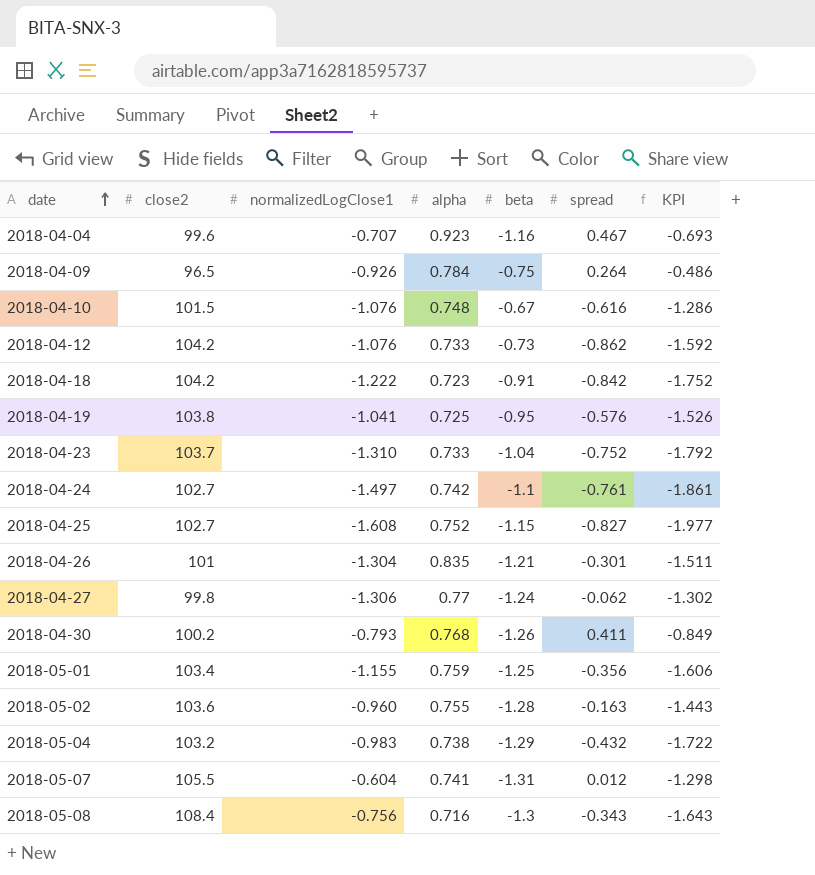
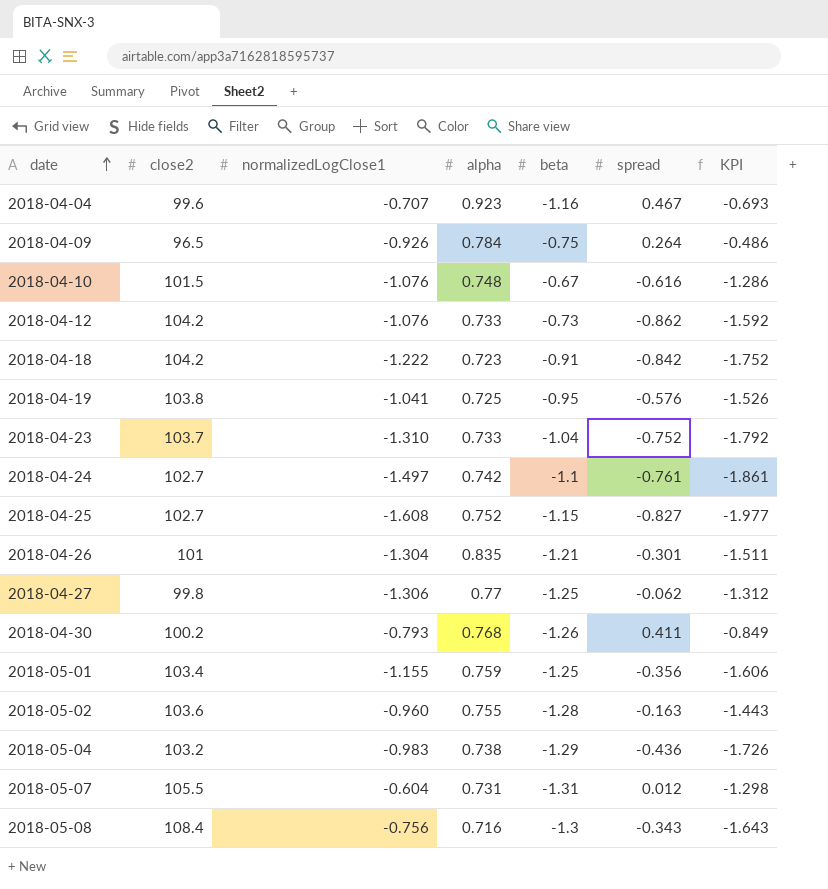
2018-04-27 | beta: -1.24 -> -1.25
2018-04-27 | KPI: -1.302 -> -1.312
2018-05-04 | spread: -0.432 -> -0.436
2018-05-04 | KPI: -1.722 -> -1.726
2018-05-07 | alpha: 0.741 -> 0.731

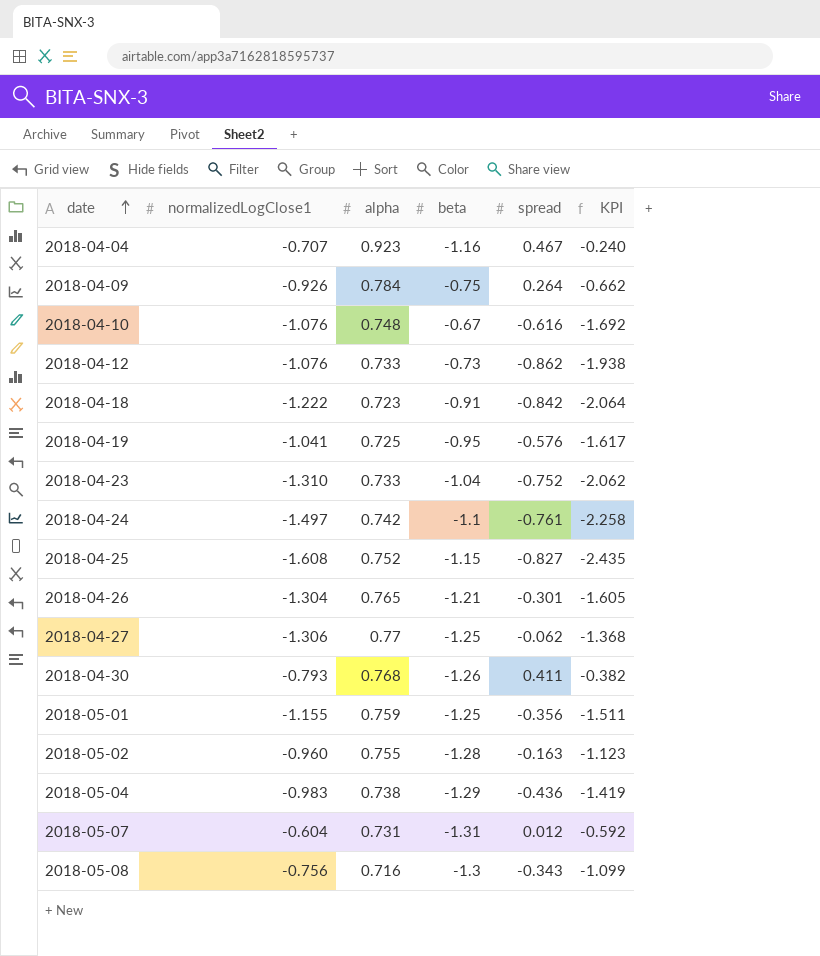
column close2 | position: 2 -> none
column KPI | formula: [beta] + [spread] -> [normalizedLogClose1] + [spread]
2018-04-26 | alpha: 0.835 -> 0.765

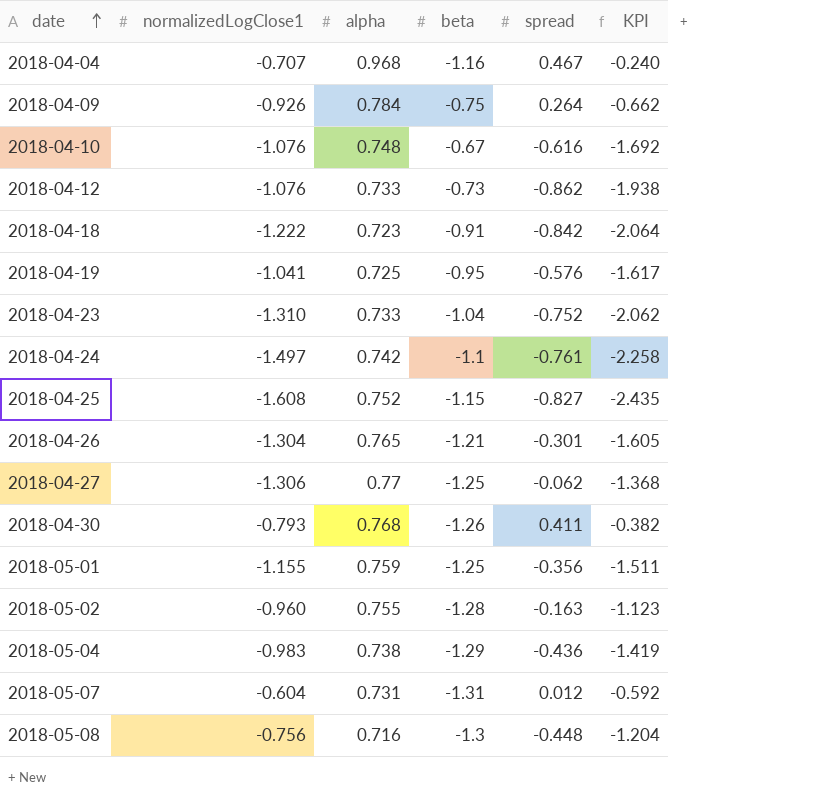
2018-04-04 | alpha: 0.923 -> 0.968
2018-05-08 | spread: -0.343 -> -0.448
2018-05-08 | KPI: -1.099 -> -1.204

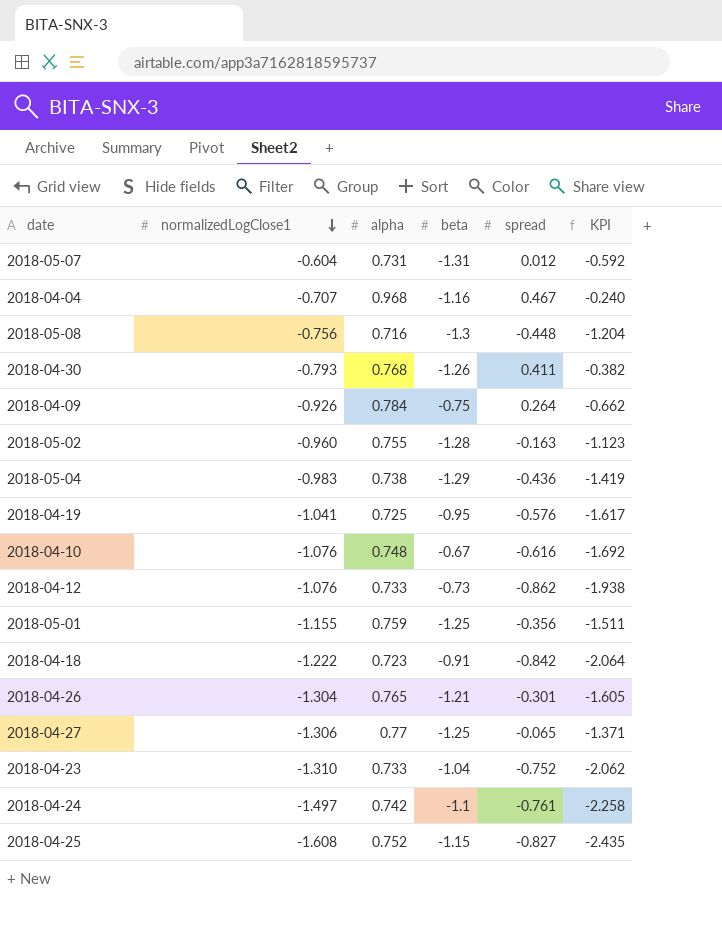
row order: date ascending -> normalizedLogClose1 descending
2018-04-27 | spread: -0.062 -> -0.065
2018-04-27 | KPI: -1.368 -> -1.371

